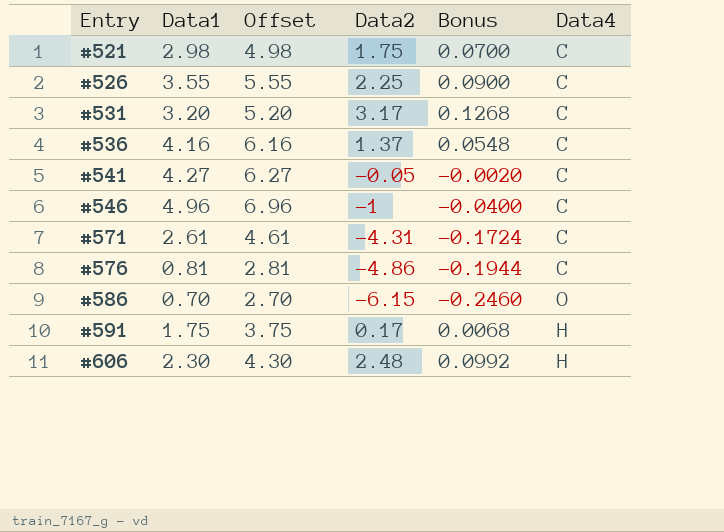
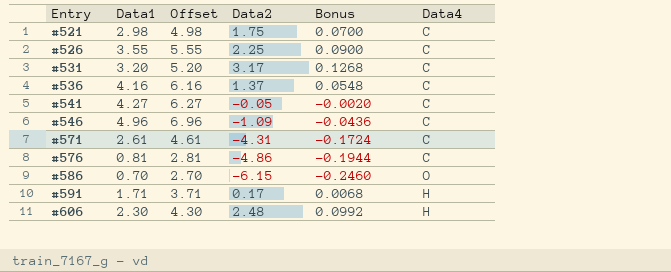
#546 | Data2: -1 -> -1.09
#546 | Bonus: -0.0400 -> -0.0436
#591 | Data1: 1.75 -> 1.71
#591 | Offset: 3.75 -> 3.71

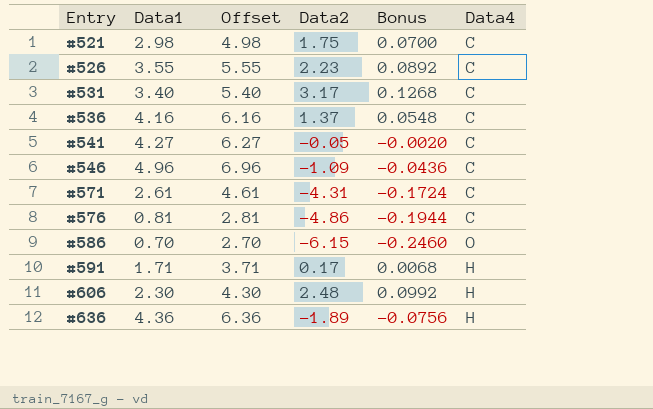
#526 | Data2: 2.25 -> 2.23
#526 | Bonus: 0.0900 -> 0.0892
#531 | Data1: 3.20 -> 3.40
#531 | Offset: 5.20 -> 5.40
row #636: none -> 4.36 | 6.36 | -1.89 | -0.0756 | H

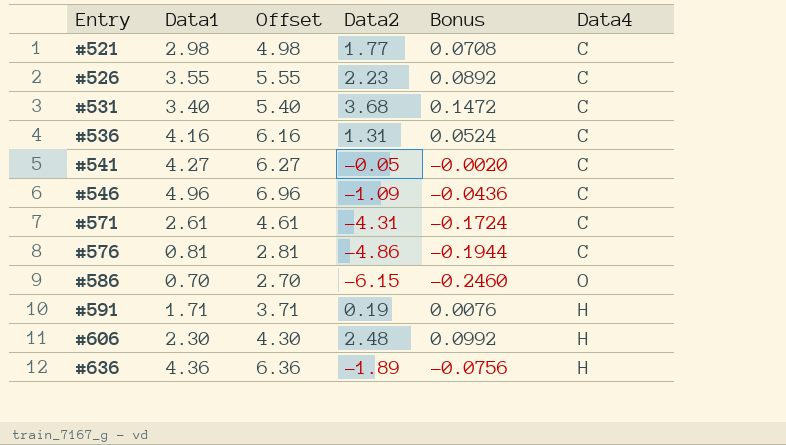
#521 | Data2: 1.75 -> 1.77
#521 | Bonus: 0.0700 -> 0.0708
#531 | Data2: 3.17 -> 3.68
#531 | Bonus: 0.1268 -> 0.1472
#536 | Data2: 1.37 -> 1.31
#536 | Bonus: 0.0548 -> 0.0524
#591 | Data2: 0.17 -> 0.19
#591 | Bonus: 0.0068 -> 0.0076

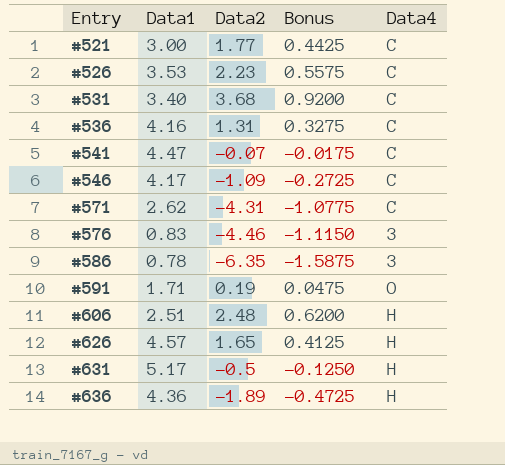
column Offset | formula: [Data1] + 2 -> none
column Bonus | formula: [Data2] * 0.04 -> [Data2] * 0.25
#521 | Data1: 2.98 -> 3.00
#526 | Data1: 3.55 -> 3.53
#541 | Data1: 4.27 -> 4.47
#541 | Data2: -0.05 -> -0.07
#546 | Data1: 4.96 -> 4.17
#571 | Data1: 2.61 -> 2.62
#576 | Data1: 0.81 -> 0.83
#576 | Data2: -4.86 -> -4.46
#576 | Data4: C -> 3
#586 | Data1: 0.70 -> 0.78
#586 | Data2: -6.15 -> -6.35
#586 | Data4: O -> 3
#591 | Data4: H -> O
#606 | Data1: 2.30 -> 2.51
row #626: none -> 4.57 | 1.65 | 0.4125 | H
row #631: none -> 5.17 | -0.5 | -0.1250 | H

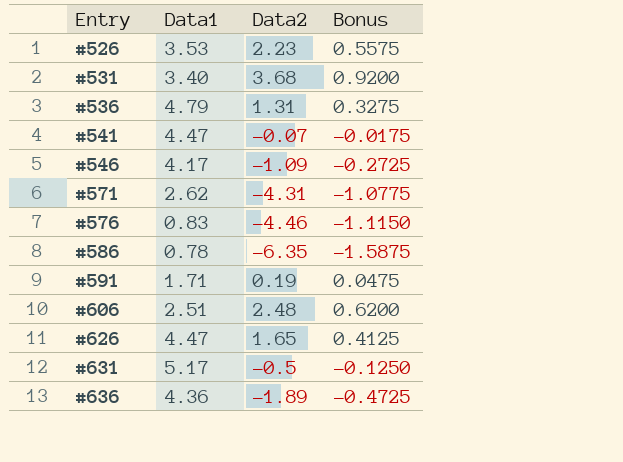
column Data4 | position: 5 -> none
row #521: 3.00 | 1.77 | 0.4425 | C -> none
#536 | Data1: 4.16 -> 4.79
#626 | Data1: 4.57 -> 4.47

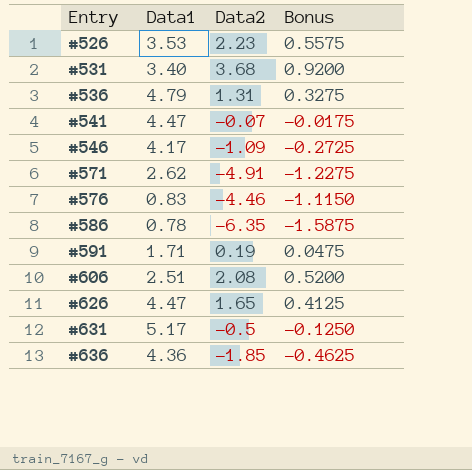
#571 | Data2: -4.31 -> -4.91
#571 | Bonus: -1.0775 -> -1.2275
#606 | Data2: 2.48 -> 2.08
#606 | Bonus: 0.6200 -> 0.5200
#636 | Data2: -1.89 -> -1.85
#636 | Bonus: -0.4725 -> -0.4625

